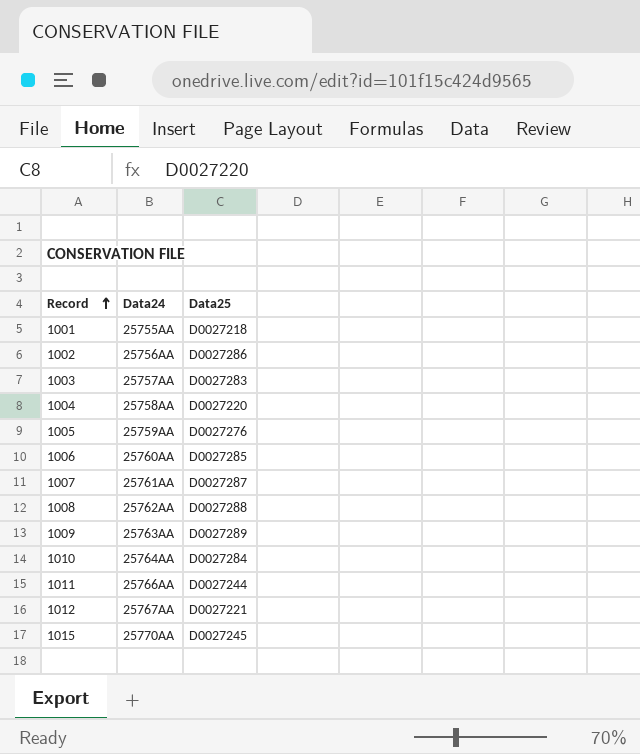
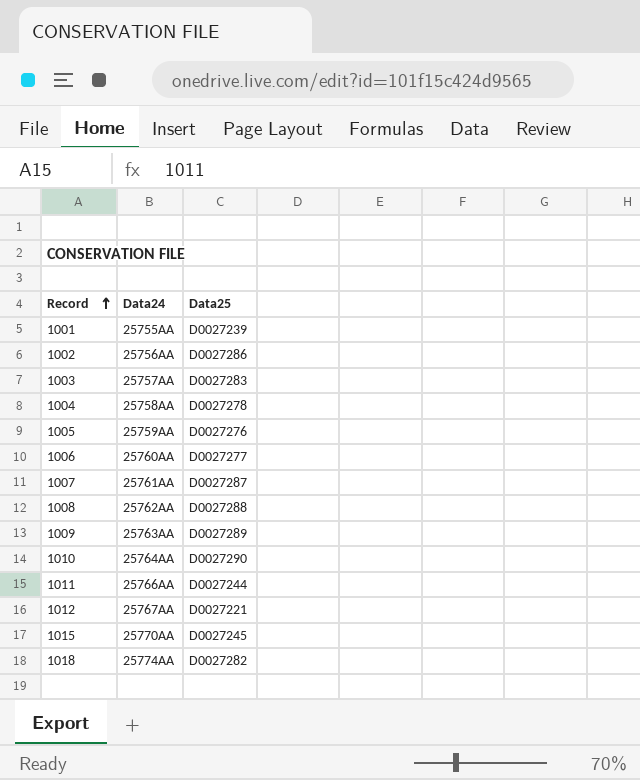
1001 | Data25: D0027218 -> D0027239
1004 | Data25: D0027220 -> D0027278
1006 | Data25: D0027285 -> D0027277
1010 | Data25: D0027284 -> D0027290
row 1018: none -> 25774AA | D0027282

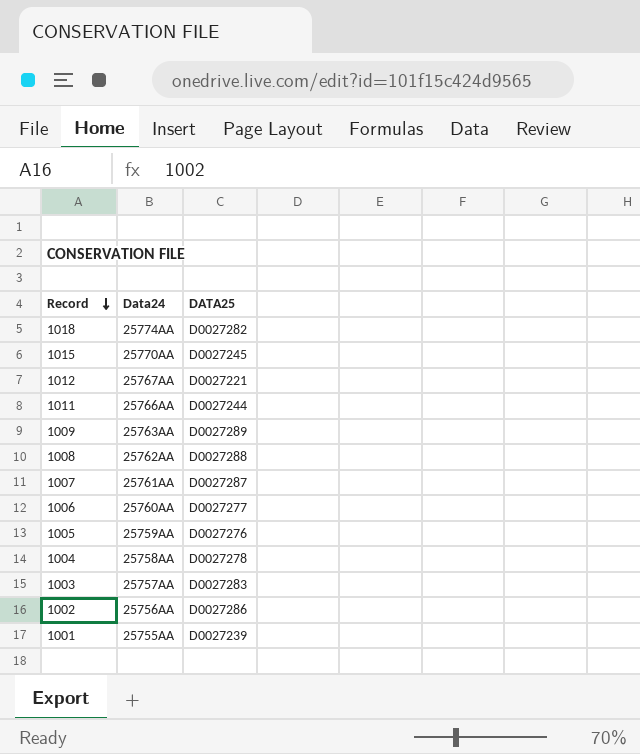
row order: Record ascending -> Record descending
column name: Data25 -> DATA25
row 1010: 25764AA | D0027290 -> none

